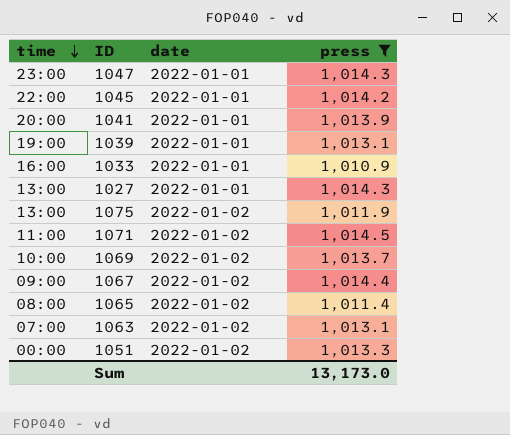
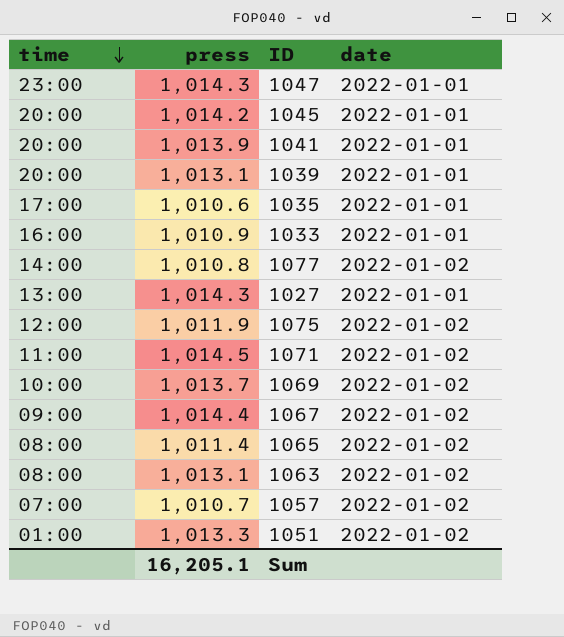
filter: press >= 1,010.9 -> none
column press | position: 4 -> 2
1045 | time: 22:00 -> 20:00
1039 | time: 19:00 -> 20:00
1075 | time: 13:00 -> 12:00
1063 | time: 07:00 -> 08:00
1051 | time: 00:00 -> 01:00
Sum | press: 13,173.0 -> 16,205.1

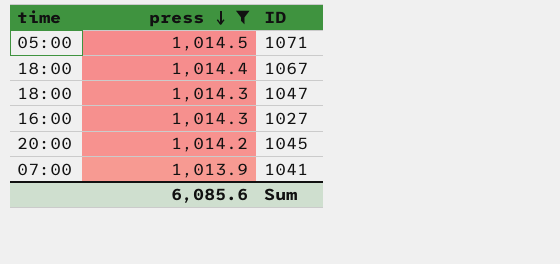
filter: none -> press >= 1,013.9
row order: time descending -> press descending
column date | position: 4 -> none
1071 | time: 11:00 -> 05:00
1067 | time: 09:00 -> 18:00
1047 | time: 23:00 -> 18:00
1027 | time: 13:00 -> 16:00
1041 | time: 20:00 -> 07:00
Sum | press: 16,205.1 -> 6,085.6

